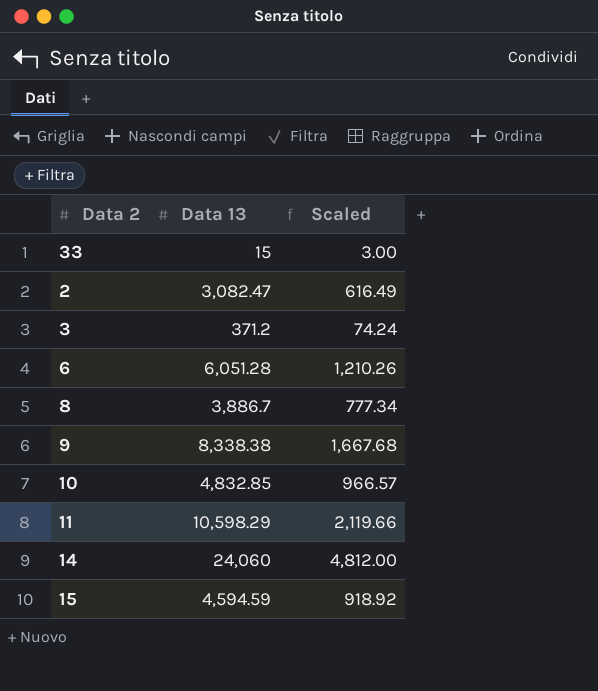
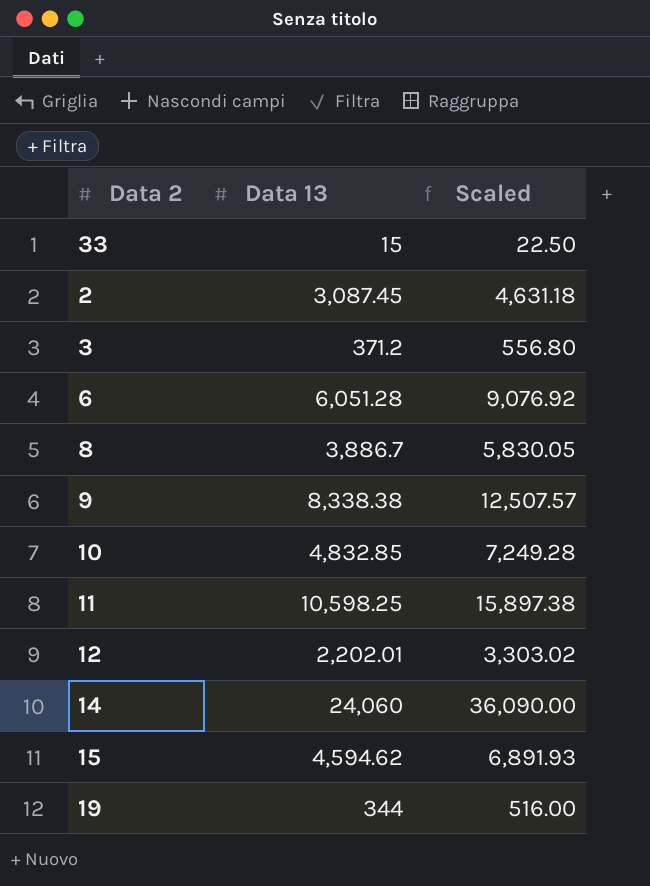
column Scaled | formula: [Data 13] * 0.2 -> [Data 13] * 1.5
2 | Data 13: 3,082.47 -> 3,087.45
11 | Data 13: 10,598.29 -> 10,598.25
row 12: none -> 2,202.01 | 3,303.02
15 | Data 13: 4,594.59 -> 4,594.62
row 19: none -> 344 | 516.00

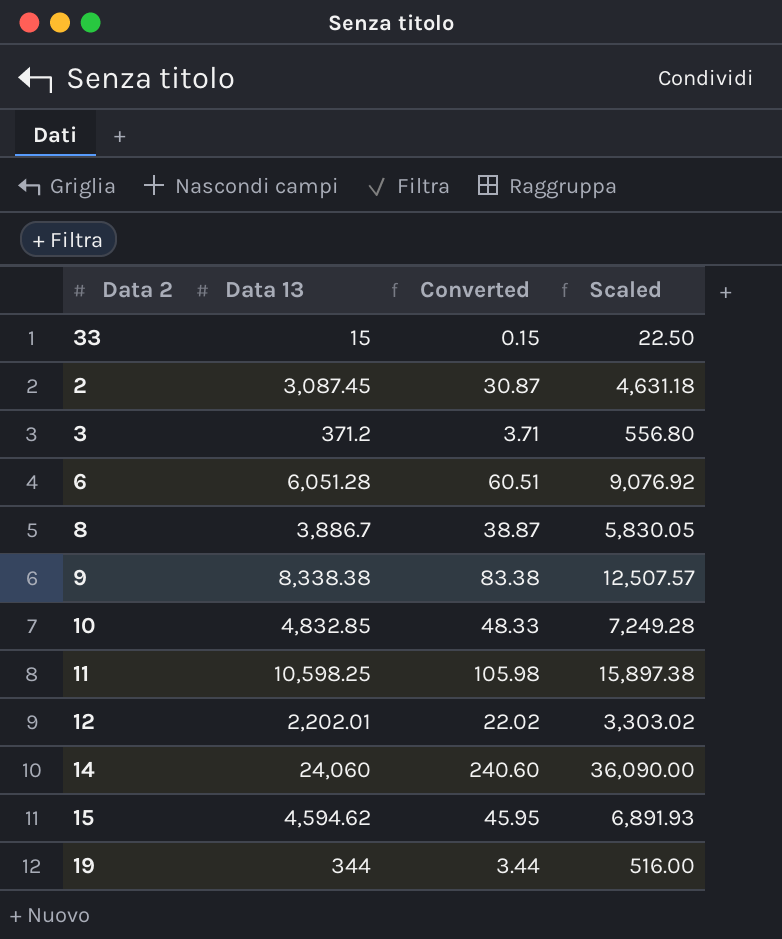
column Converted | formula: none -> [Data 13] * 0.01

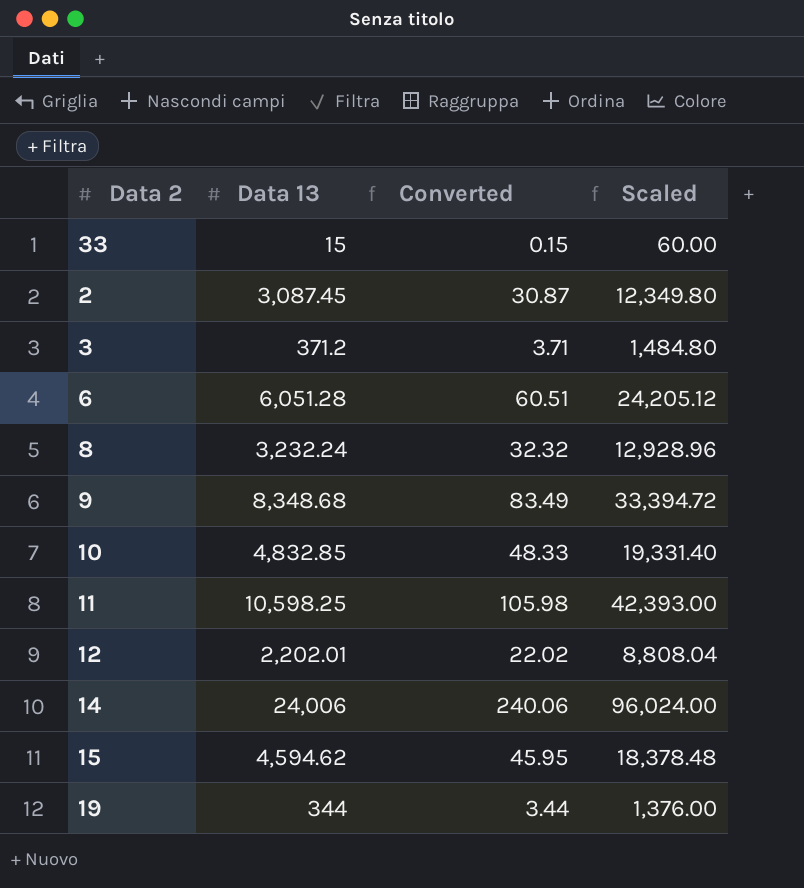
column Scaled | formula: [Data 13] * 1.5 -> [Data 13] * 4
8 | Data 13: 3,886.7 -> 3,232.24
8 | Converted: 38.87 -> 32.32
9 | Data 13: 8,338.38 -> 8,348.68
9 | Converted: 83.38 -> 83.49
14 | Data 13: 24,060 -> 24,006
14 | Converted: 240.60 -> 240.06

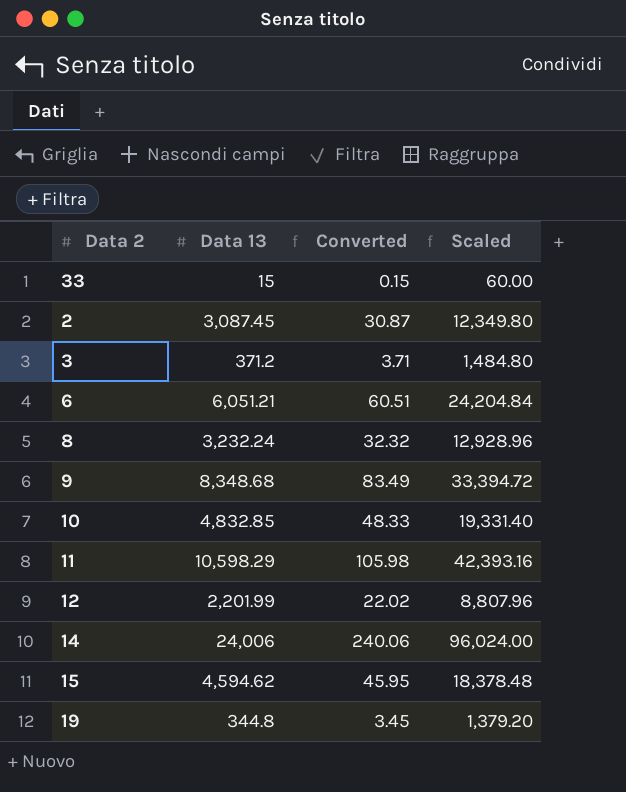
6 | Data 13: 6,051.28 -> 6,051.21
6 | Scaled: 24,205.12 -> 24,204.84
11 | Data 13: 10,598.25 -> 10,598.29
11 | Scaled: 42,393.00 -> 42,393.16
12 | Data 13: 2,202.01 -> 2,201.99
12 | Scaled: 8,808.04 -> 8,807.96
19 | Data 13: 344 -> 344.8
19 | Converted: 3.44 -> 3.45
19 | Scaled: 1,376.00 -> 1,379.20

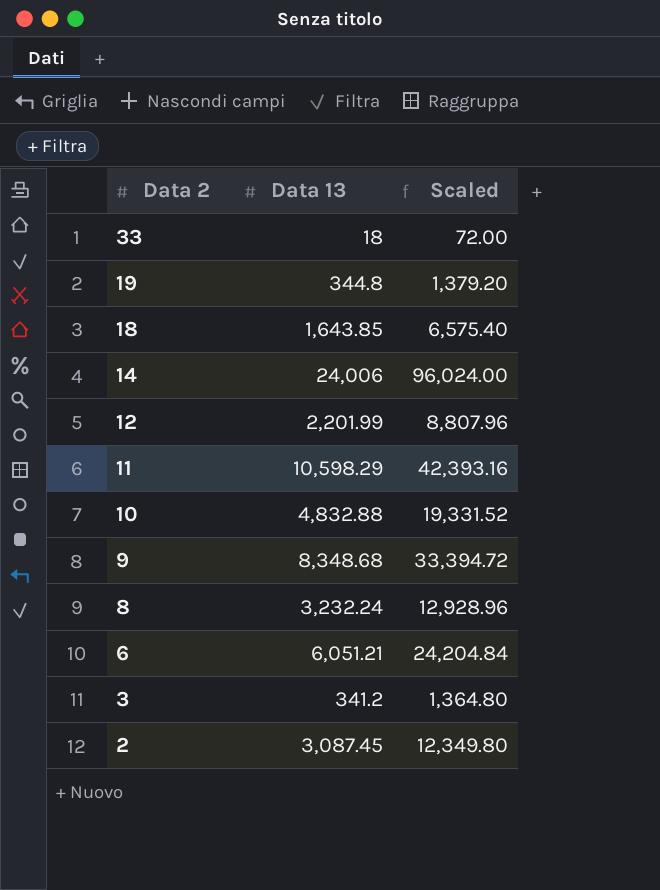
row order: none -> Data 2 descending
column Converted | formula: [Data 13] * 0.01 -> none
row 15: 4,594.62 | 45.95 | 18,378.48 -> none
33 | Data 13: 15 -> 18
33 | Scaled: 60.00 -> 72.00
row 18: none -> 1,643.85 | 6,575.40
10 | Data 13: 4,832.85 -> 4,832.88
10 | Scaled: 19,331.40 -> 19,331.52
3 | Data 13: 371.2 -> 341.2
3 | Scaled: 1,484.80 -> 1,364.80

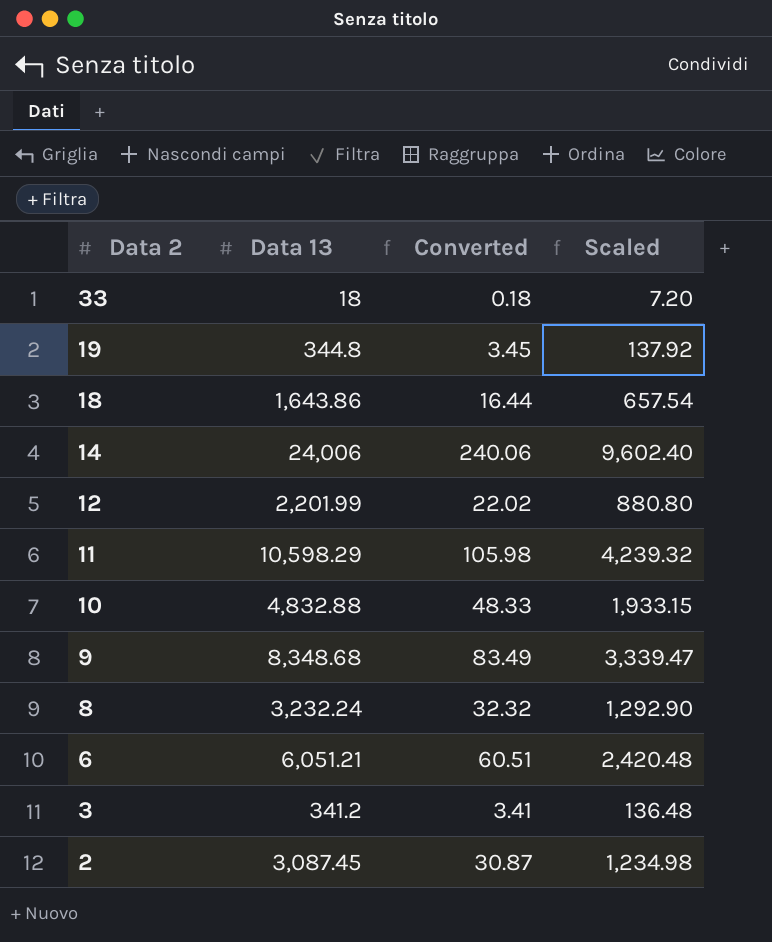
column Converted | formula: none -> [Data 13] * 0.01
column Scaled | formula: [Data 13] * 4 -> [Data 13] * 0.4
18 | Data 13: 1,643.85 -> 1,643.86

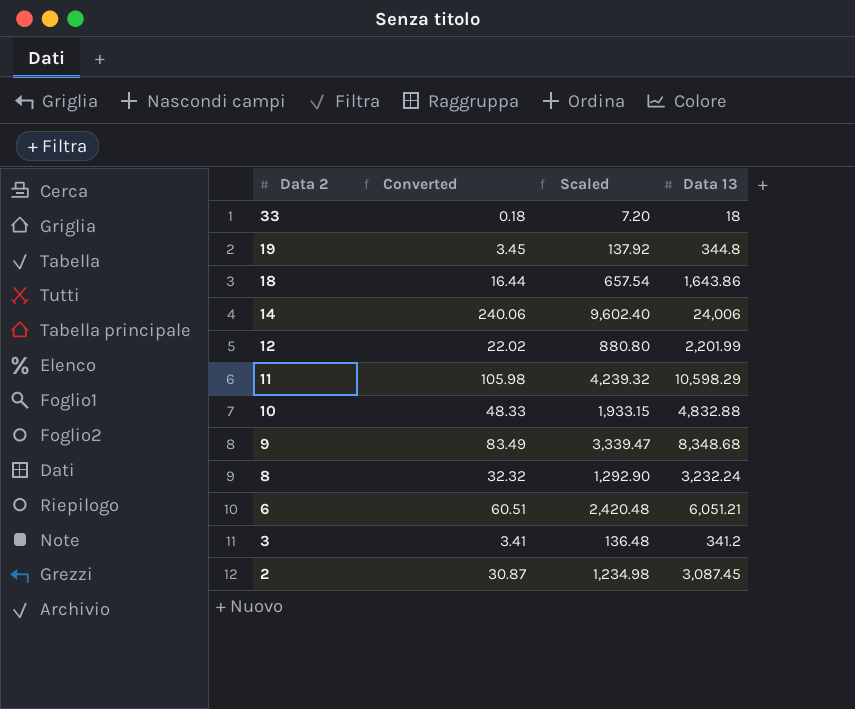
column Data 13 | position: 2 -> 4

